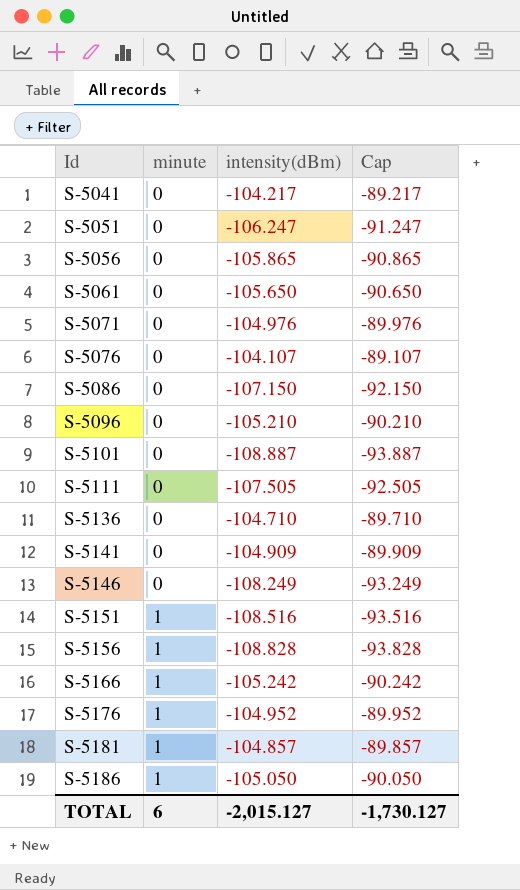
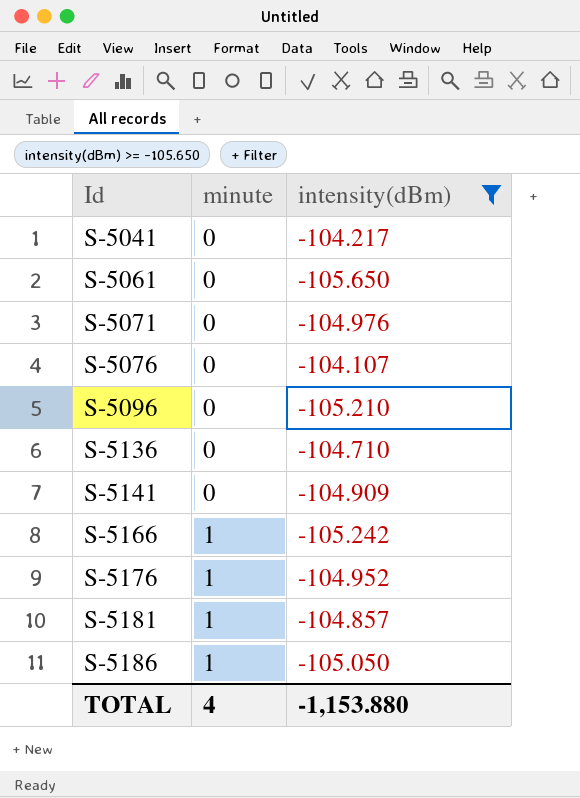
filter: none -> intensity(dBm) >= -105.650
column Cap | formula: [intensity(dBm)] + 15 -> none
TOTAL | minute: 6 -> 4
TOTAL | intensity(dBm): -2,015.127 -> -1,153.880

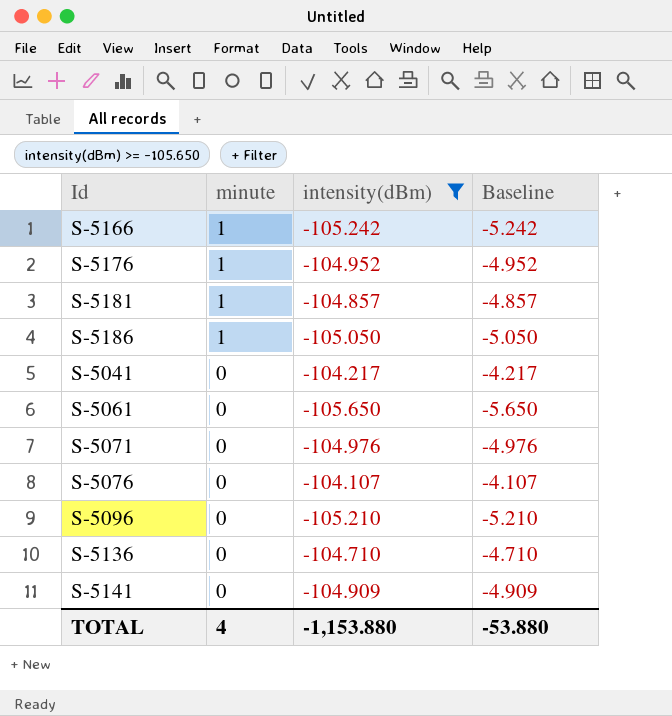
row order: Id ascending -> minute descending
column Baseline | formula: none -> [intensity(dBm)] + 100

